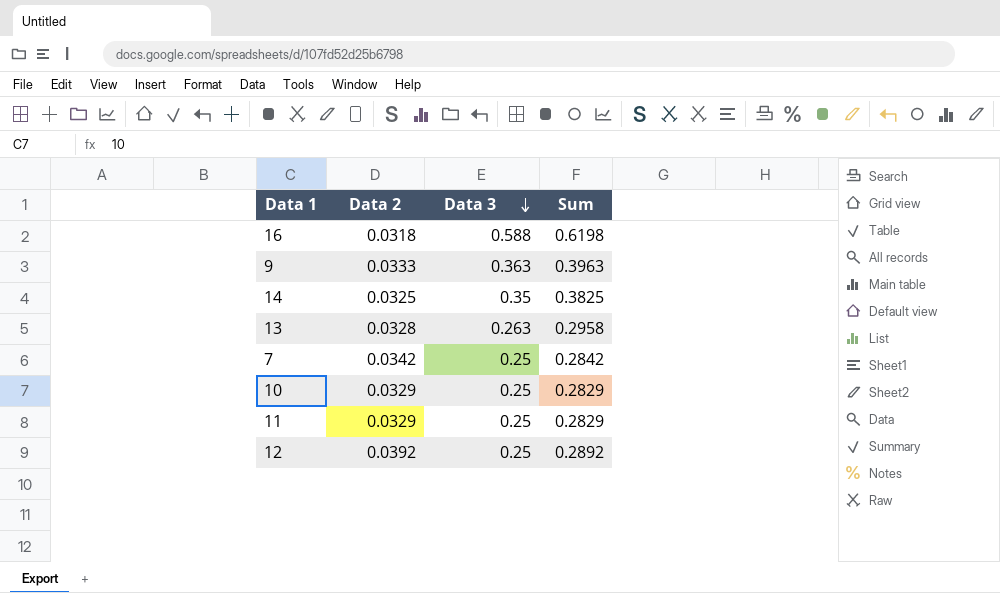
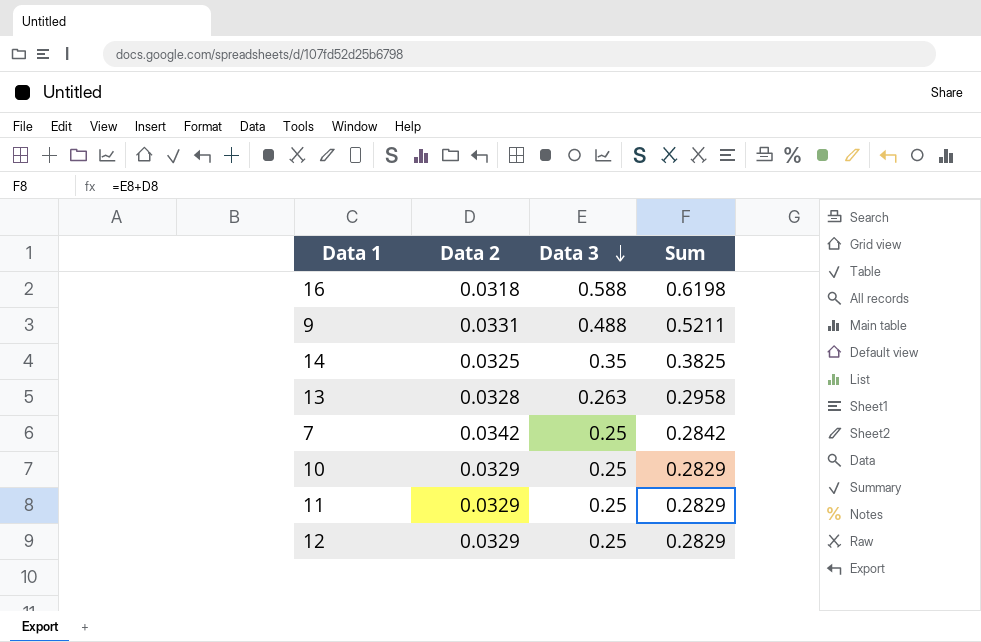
9 | Data 2: 0.0333 -> 0.0331
9 | Data 3: 0.363 -> 0.488
9 | Sum: 0.3963 -> 0.5211
12 | Data 2: 0.0392 -> 0.0329
12 | Sum: 0.2892 -> 0.2829

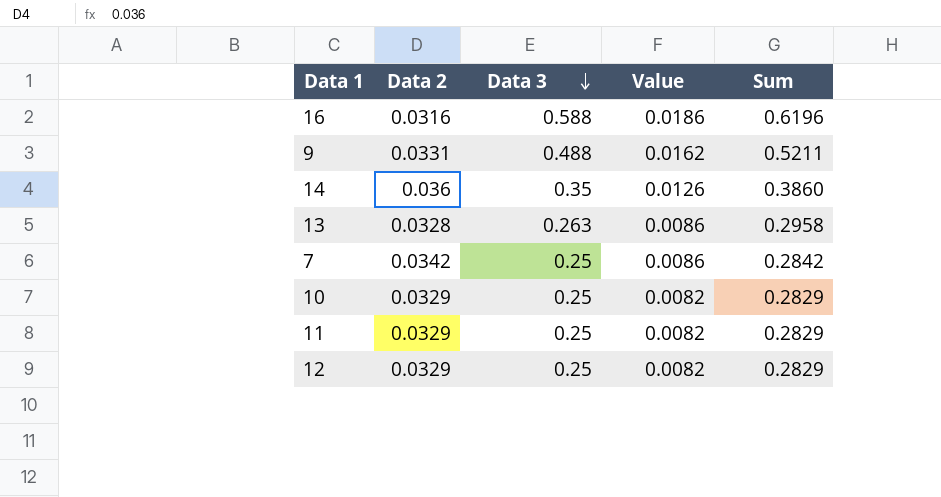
column Value | formula: none -> [Data 2] * [Data 3]
16 | Data 2: 0.0318 -> 0.0316
16 | Sum: 0.6198 -> 0.6196
14 | Data 2: 0.0325 -> 0.036
14 | Sum: 0.3825 -> 0.3860

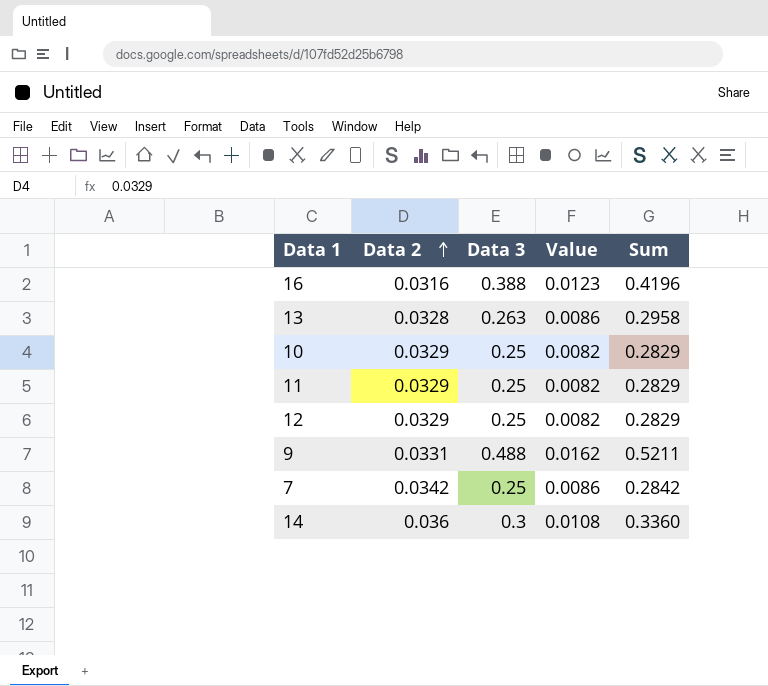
row order: Data 3 descending -> Data 2 ascending
16 | Data 3: 0.588 -> 0.388
16 | Value: 0.0186 -> 0.0123
16 | Sum: 0.6196 -> 0.4196
14 | Data 3: 0.35 -> 0.3
14 | Value: 0.0126 -> 0.0108
14 | Sum: 0.3860 -> 0.3360

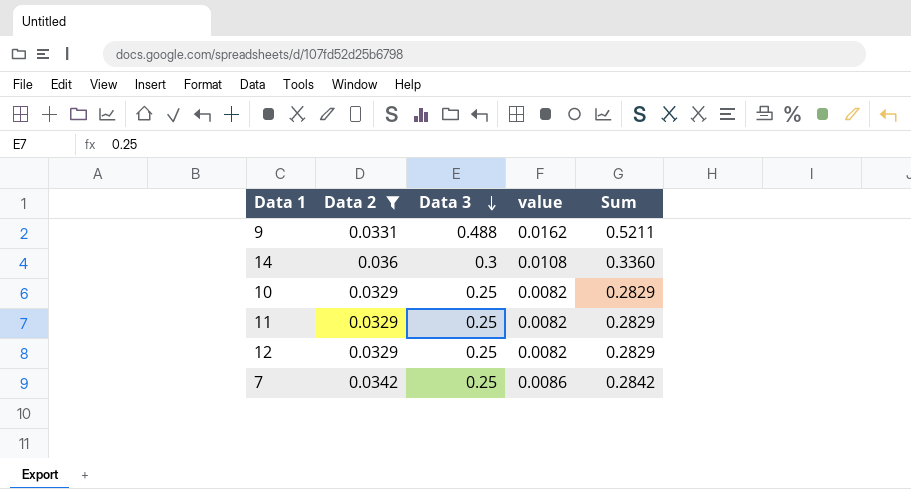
filter: none -> Data 2 >= 0.0329
row order: Data 2 ascending -> Data 3 descending
column name: Value -> value

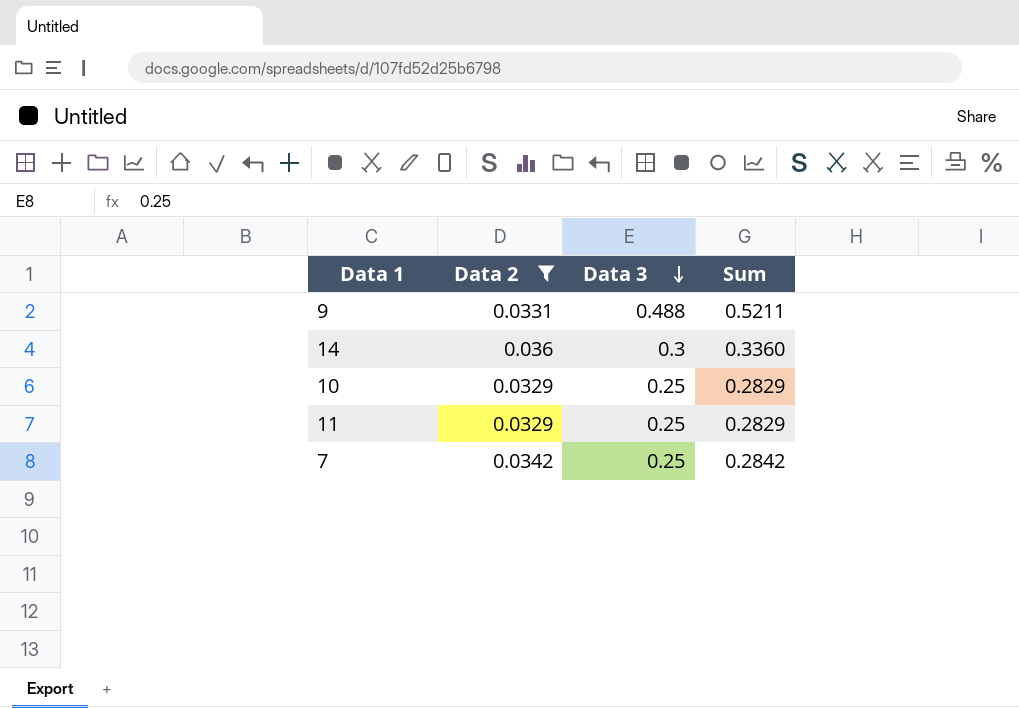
column value | formula: [Data 2] * [Data 3] -> none
row 12: 0.0329 | 0.25 | 0.0082 | 0.2829 -> none

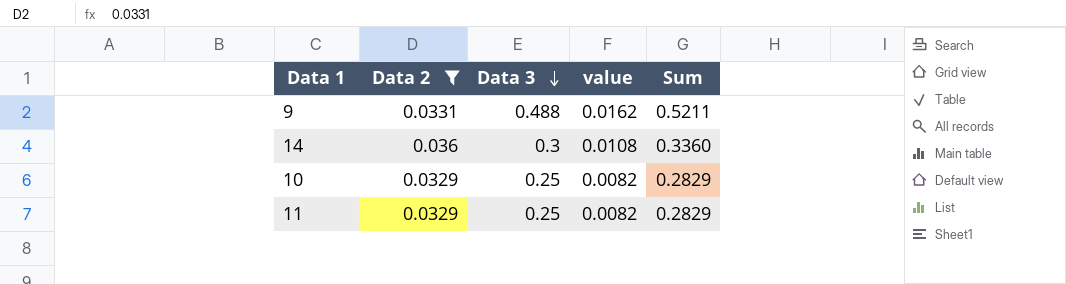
column value | formula: none -> [Data 2] * [Data 3]
row 7: 0.0342 | 0.25 | 0.2842 -> none

